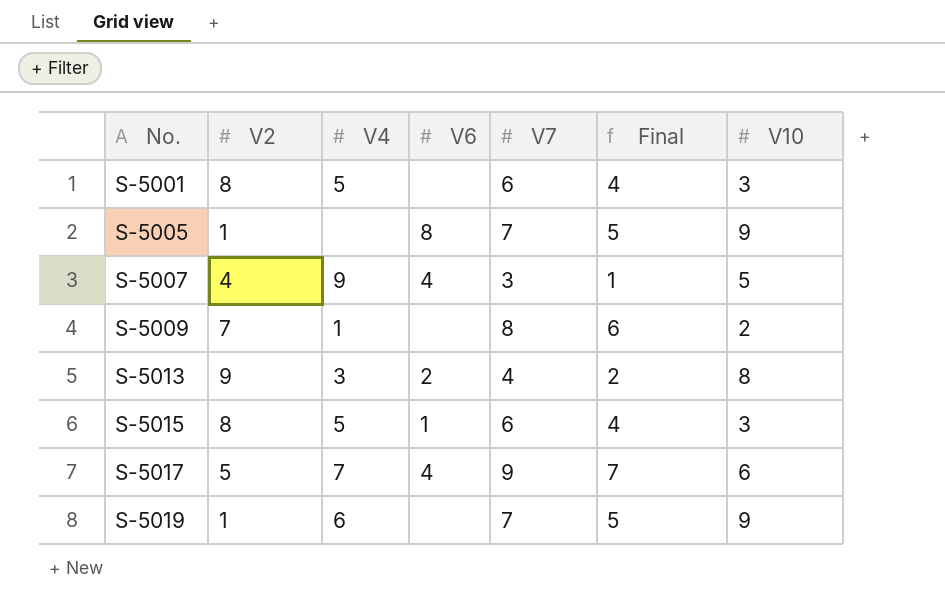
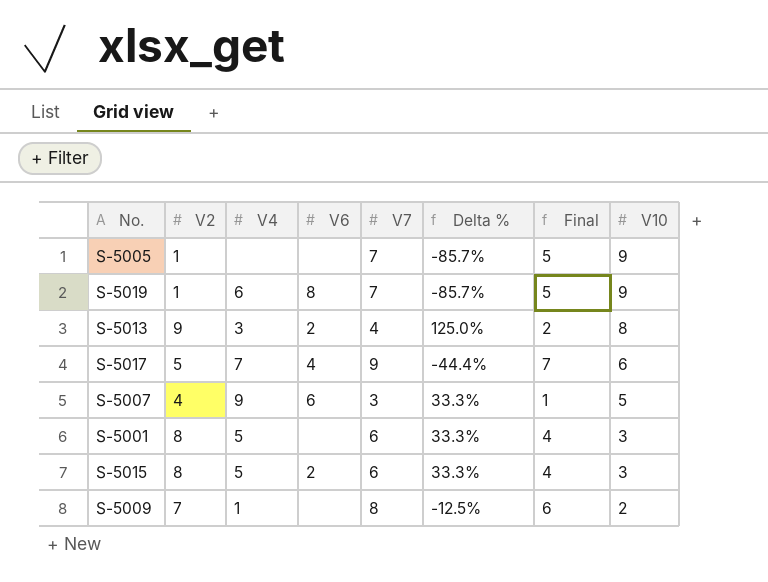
row order: No. ascending -> V10 descending
column Delta % | formula: none -> ([V2] - [V7]) / [V7]
S-5005 | V6: 8 -> none
S-5019 | V6: none -> 8
S-5007 | V6: 4 -> 6
S-5015 | V6: 1 -> 2

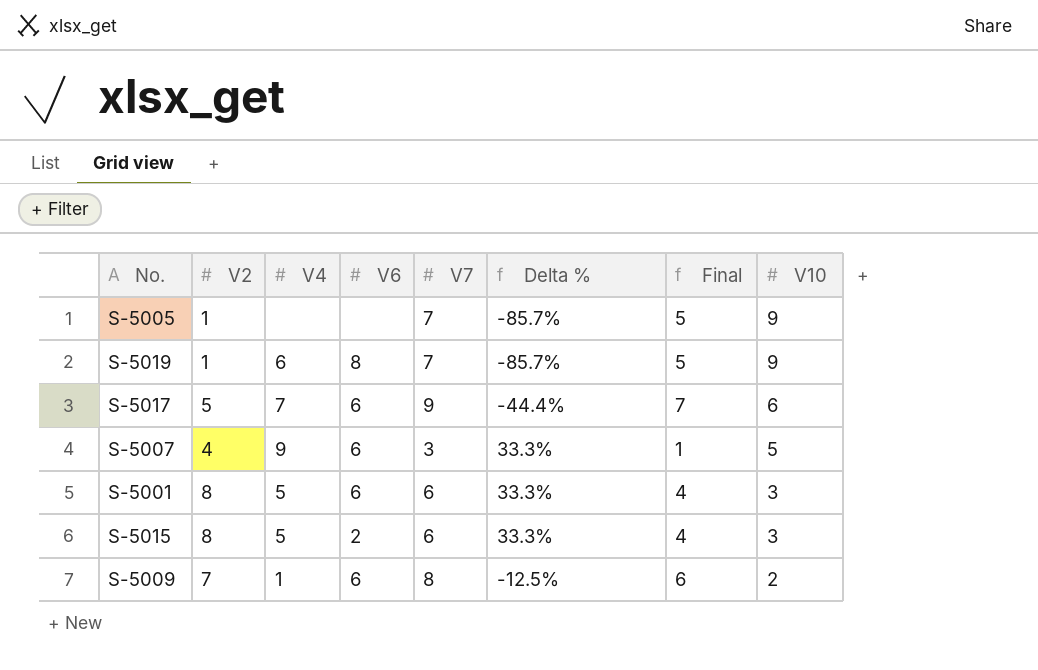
row S-5013: 9 | 3 | 2 | 4 | 125.0% | 2 | 8 -> none
S-5017 | V6: 4 -> 6
S-5001 | V6: none -> 6
S-5009 | V6: none -> 6

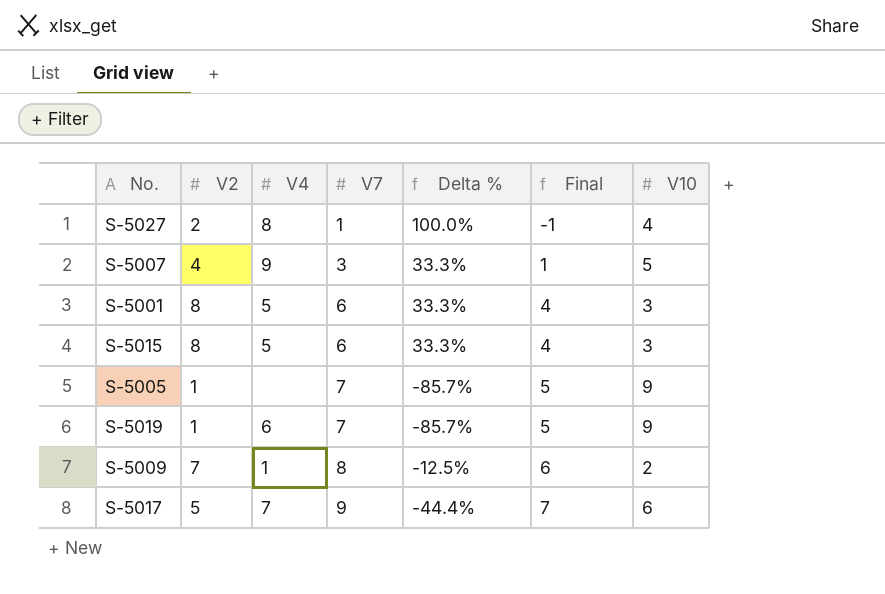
row order: V10 descending -> V7 ascending
column V6 | position: 4 -> none
row S-5027: none -> 2 | 8 | 1 | 100.0% | -1 | 4

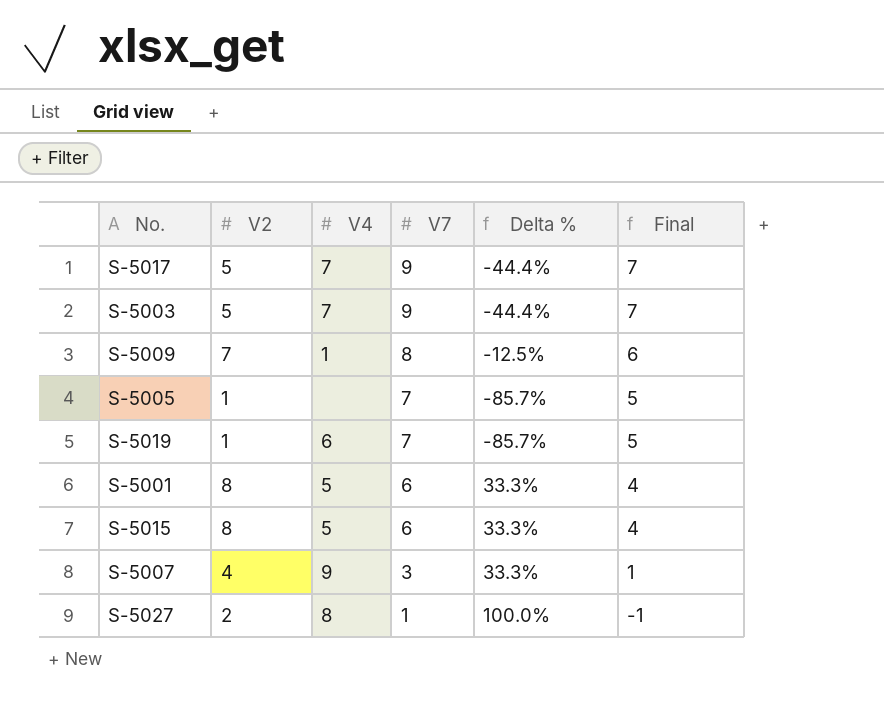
row order: V7 ascending -> V7 descending
column V10 | position: 7 -> none
row S-5003: none -> 5 | 7 | 9 | -44.4% | 7

